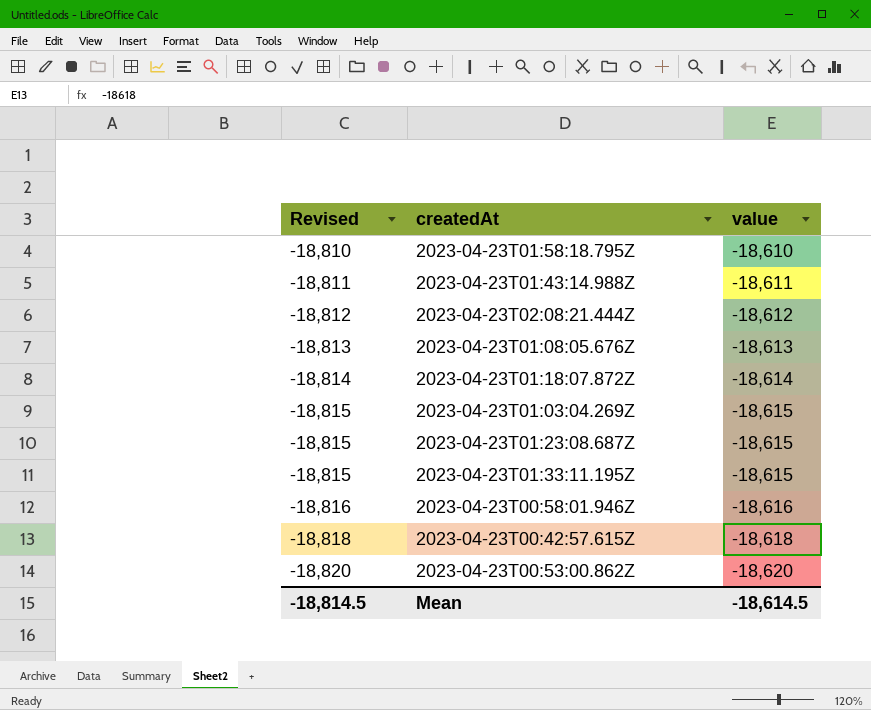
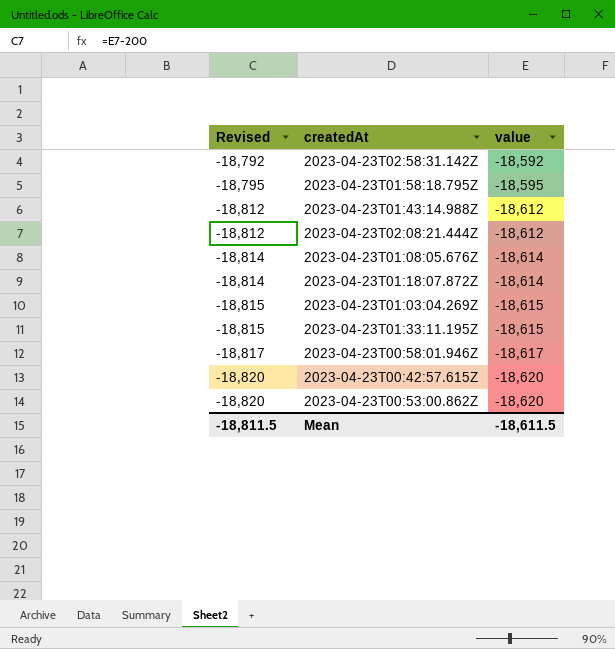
row 2023-04-23T01:23:08.687Z: -18,815 | -18,615 -> none
row 2023-04-23T02:58:31.142Z: none -> -18,792 | -18,592
2023-04-23T01:58:18.795Z | Revised: -18,810 -> -18,795
2023-04-23T01:58:18.795Z | value: -18,610 -> -18,595
2023-04-23T01:43:14.988Z | Revised: -18,811 -> -18,812
2023-04-23T01:43:14.988Z | value: -18,611 -> -18,612
2023-04-23T01:08:05.676Z | Revised: -18,813 -> -18,814
2023-04-23T01:08:05.676Z | value: -18,613 -> -18,614
2023-04-23T00:58:01.946Z | Revised: -18,816 -> -18,817
2023-04-23T00:58:01.946Z | value: -18,616 -> -18,617
2023-04-23T00:42:57.615Z | Revised: -18,818 -> -18,820
2023-04-23T00:42:57.615Z | value: -18,618 -> -18,620
Mean | Revised: -18,814.5 -> -18,811.5
Mean | value: -18,614.5 -> -18,611.5

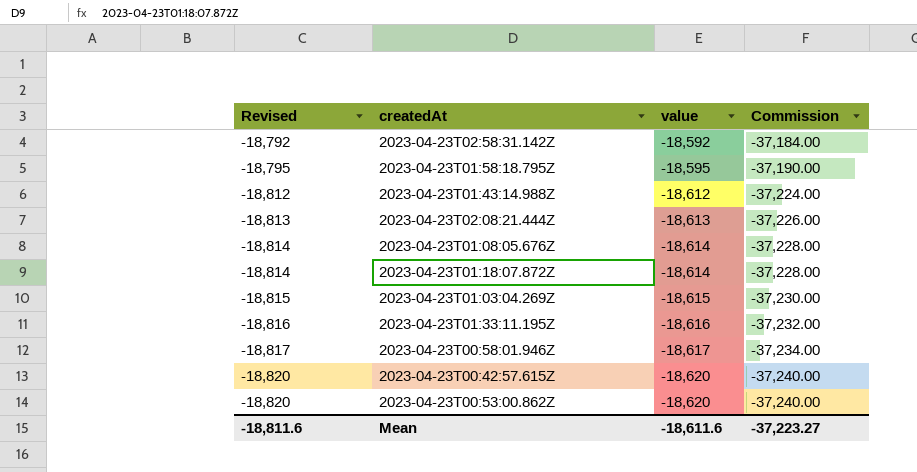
column Commission | formula: none -> [value] * 2
2023-04-23T02:08:21.444Z | Revised: -18,812 -> -18,813
2023-04-23T02:08:21.444Z | value: -18,612 -> -18,613
2023-04-23T01:33:11.195Z | Revised: -18,815 -> -18,816
2023-04-23T01:33:11.195Z | value: -18,615 -> -18,616
Mean | Revised: -18,811.5 -> -18,811.6
Mean | value: -18,611.5 -> -18,611.6

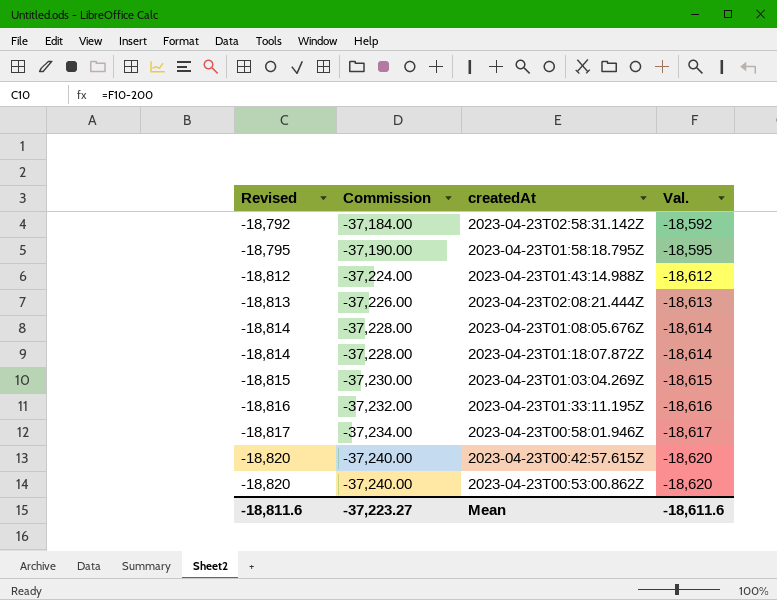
column Commission | position: 4 -> 2
column name: value -> Val.

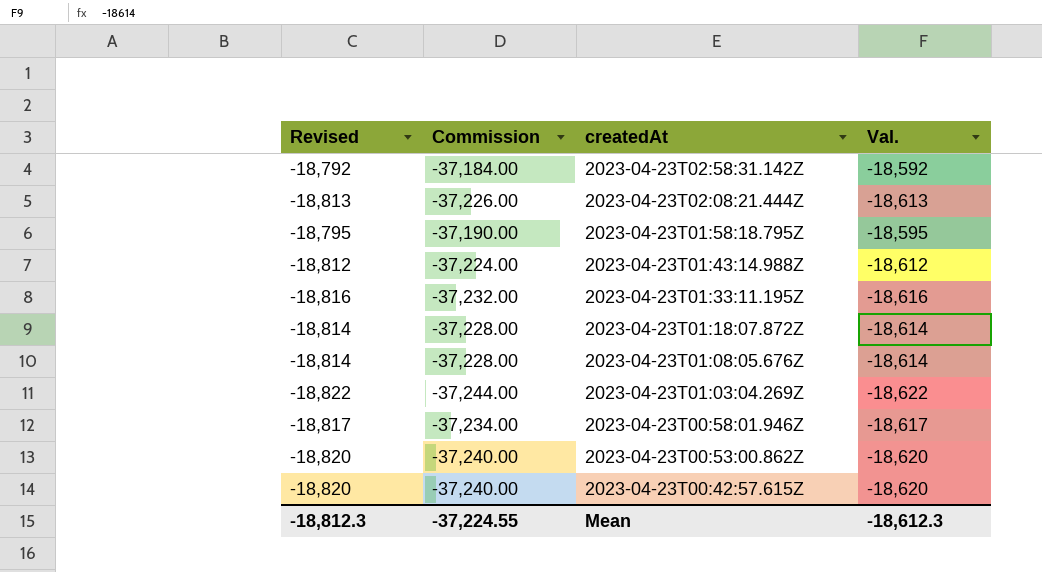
row order: Revised descending -> createdAt descending
2023-04-23T01:03:04.269Z | Revised: -18,815 -> -18,822
2023-04-23T01:03:04.269Z | Commission: -37,230.00 -> -37,244.00
2023-04-23T01:03:04.269Z | Val.: -18,615 -> -18,622
Mean | Revised: -18,811.6 -> -18,812.3
Mean | Commission: -37,223.27 -> -37,224.55
Mean | Val.: -18,611.6 -> -18,612.3

